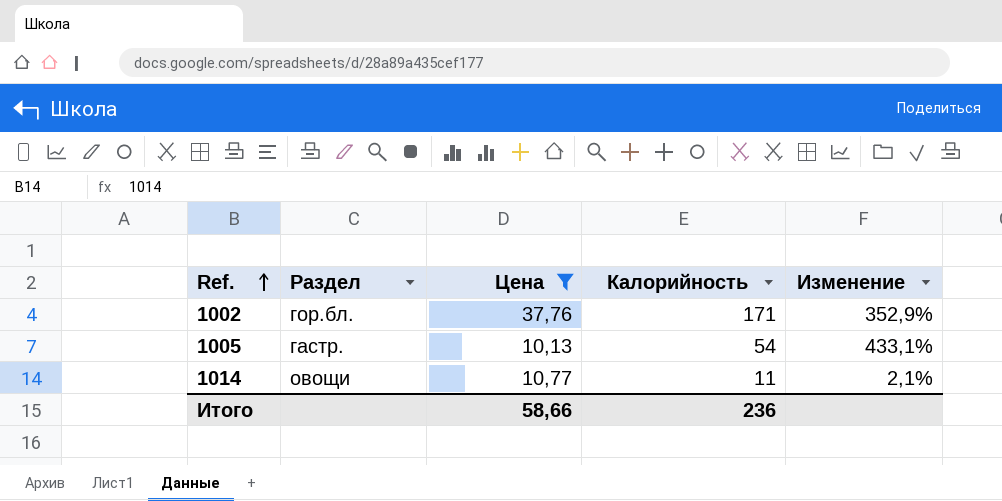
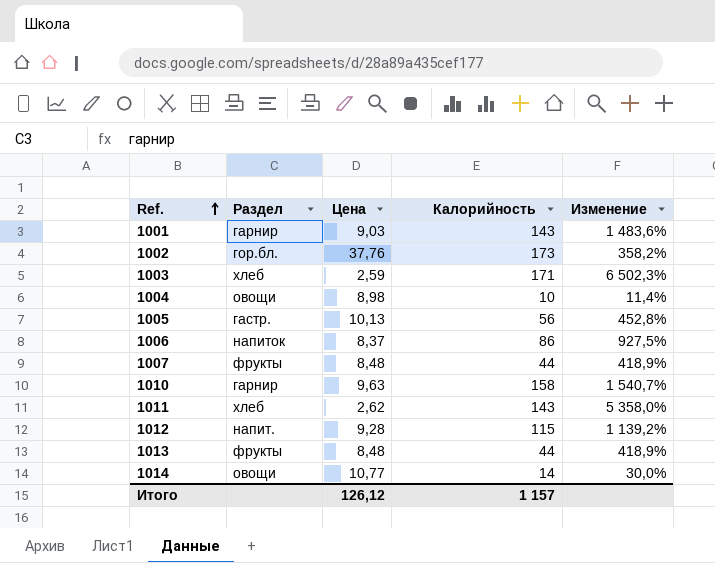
filter: Цена >= 10,13 -> none
1002 | Калорийность: 171 -> 173
1002 | Изменение: 352,9% -> 358,2%
1005 | Калорийность: 54 -> 56
1005 | Изменение: 433,1% -> 452,8%
1014 | Калорийность: 11 -> 14
1014 | Изменение: 2,1% -> 30,0%
Итого | Цена: 58,66 -> 126,12
Итого | Калорийность: 236 -> 1 157

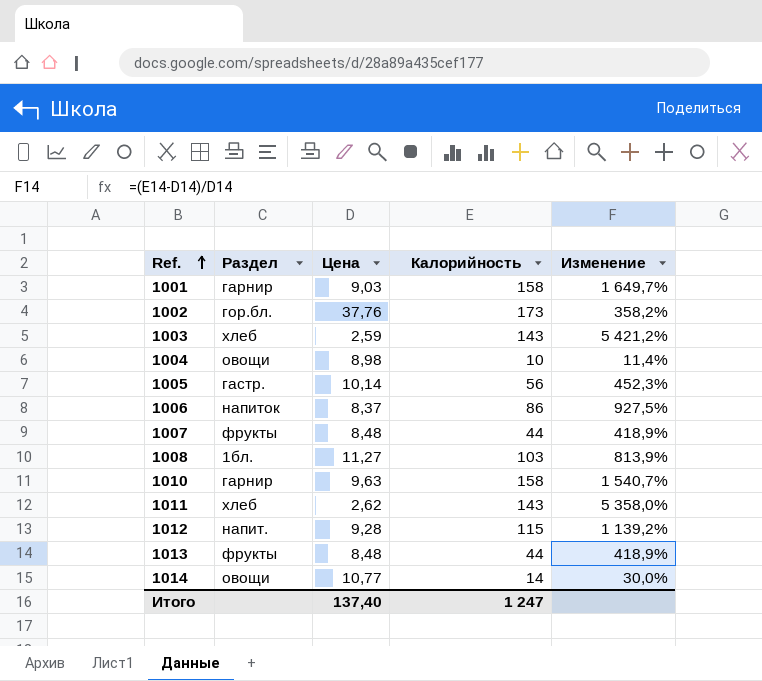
1001 | Калорийность: 143 -> 158
1001 | Изменение: 1 483,6% -> 1 649,7%
1003 | Калорийность: 171 -> 143
1003 | Изменение: 6 502,3% -> 5 421,2%
1005 | Цена: 10,13 -> 10,14
1005 | Изменение: 452,8% -> 452,3%
row 1008: none -> 1бл. | 11,27 | 103 | 813,9%
Итого | Цена: 126,12 -> 137,40
Итого | Калорийность: 1 157 -> 1 247

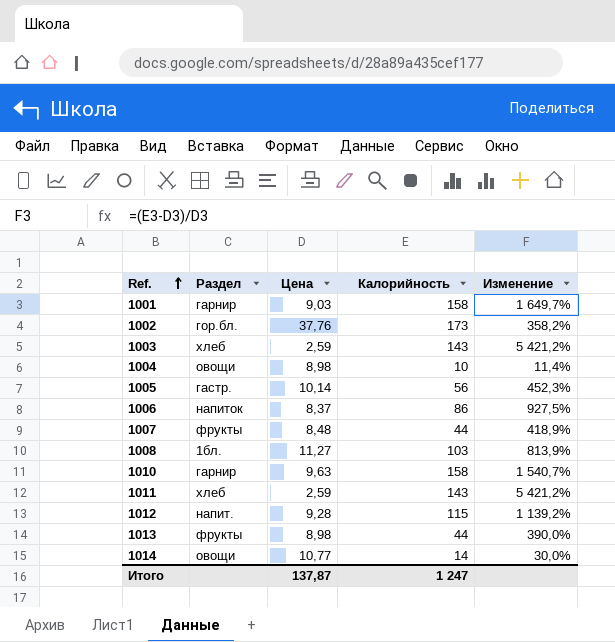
1011 | Цена: 2,62 -> 2,59
1011 | Изменение: 5 358,0% -> 5 421,2%
1013 | Цена: 8,48 -> 8,98
1013 | Изменение: 418,9% -> 390,0%
Итого | Цена: 137,40 -> 137,87

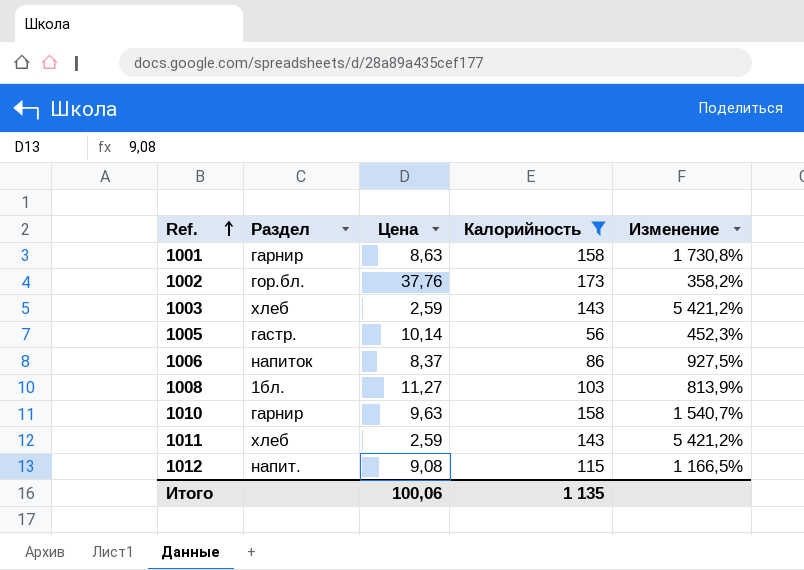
filter: none -> Калорийность >= 56
1001 | Цена: 9,03 -> 8,63
1001 | Изменение: 1 649,7% -> 1 730,8%
1012 | Цена: 9,28 -> 9,08
1012 | Изменение: 1 139,2% -> 1 166,5%
Итого | Цена: 137,87 -> 100,06
Итого | Калорийность: 1 247 -> 1 135

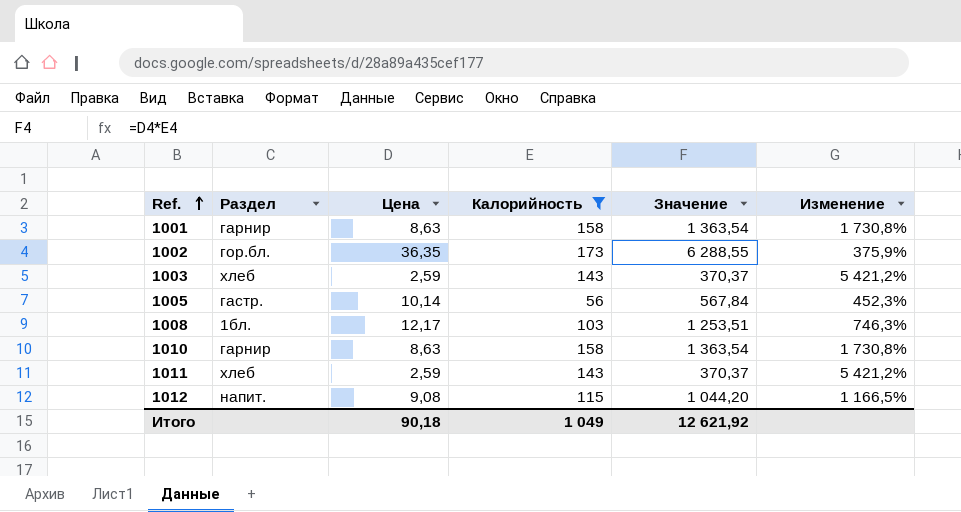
column Значение | formula: none -> [Цена] * [Калорийность]
row 1006: напиток | 8,37 | 86 | 927,5% -> none
1002 | Цена: 37,76 -> 36,35
1002 | Изменение: 358,2% -> 375,9%
1008 | Цена: 11,27 -> 12,17
1008 | Изменение: 813,9% -> 746,3%
1010 | Цена: 9,63 -> 8,63
1010 | Изменение: 1 540,7% -> 1 730,8%
Итого | Цена: 100,06 -> 90,18
Итого | Калорийность: 1 135 -> 1 049

